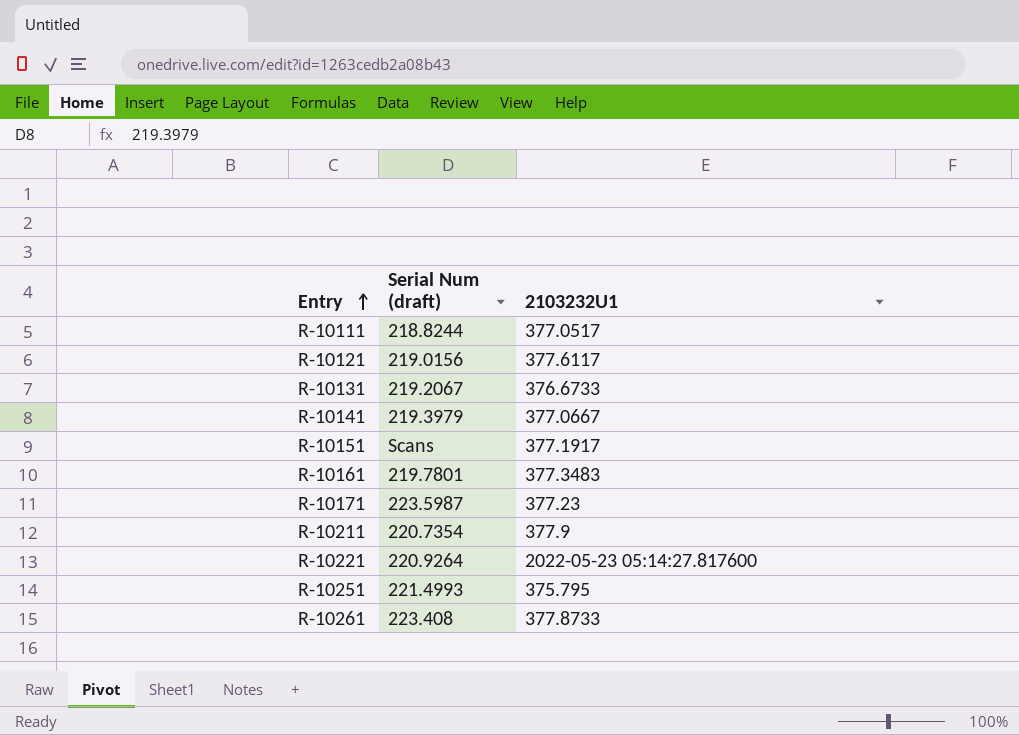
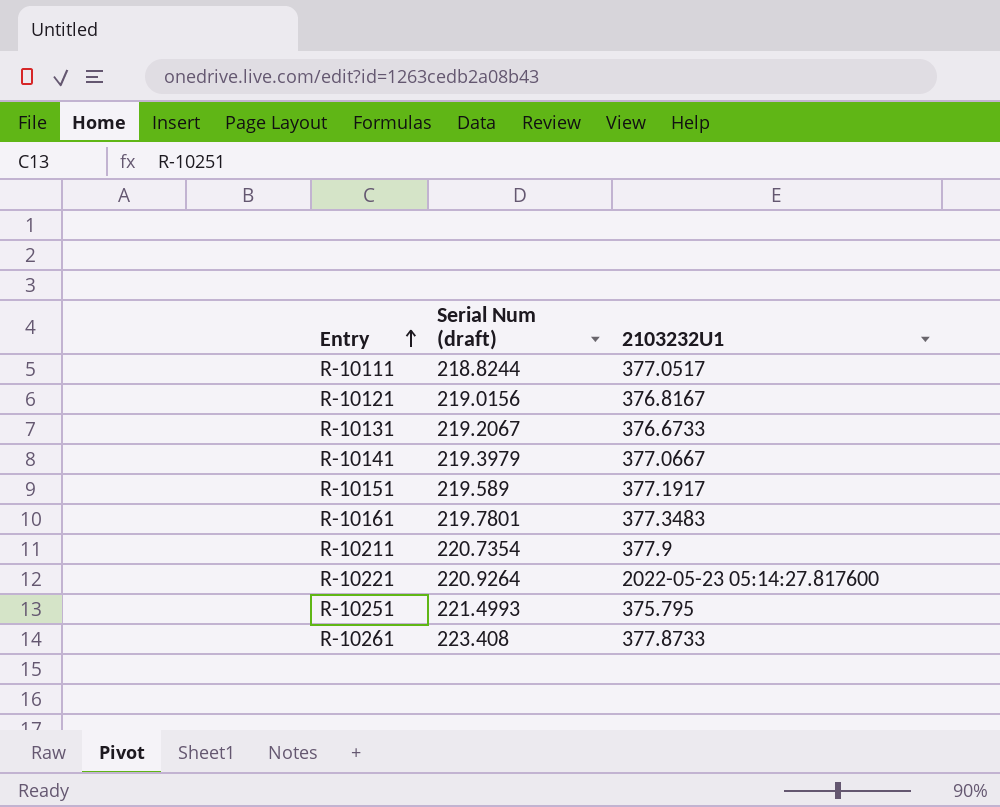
row R-10171: 223.5987 | 377.23 -> none
R-10121 | 2103232U1: 377.6117 -> 376.8167
R-10151 | Serial Num (draft): Scans -> 219.589

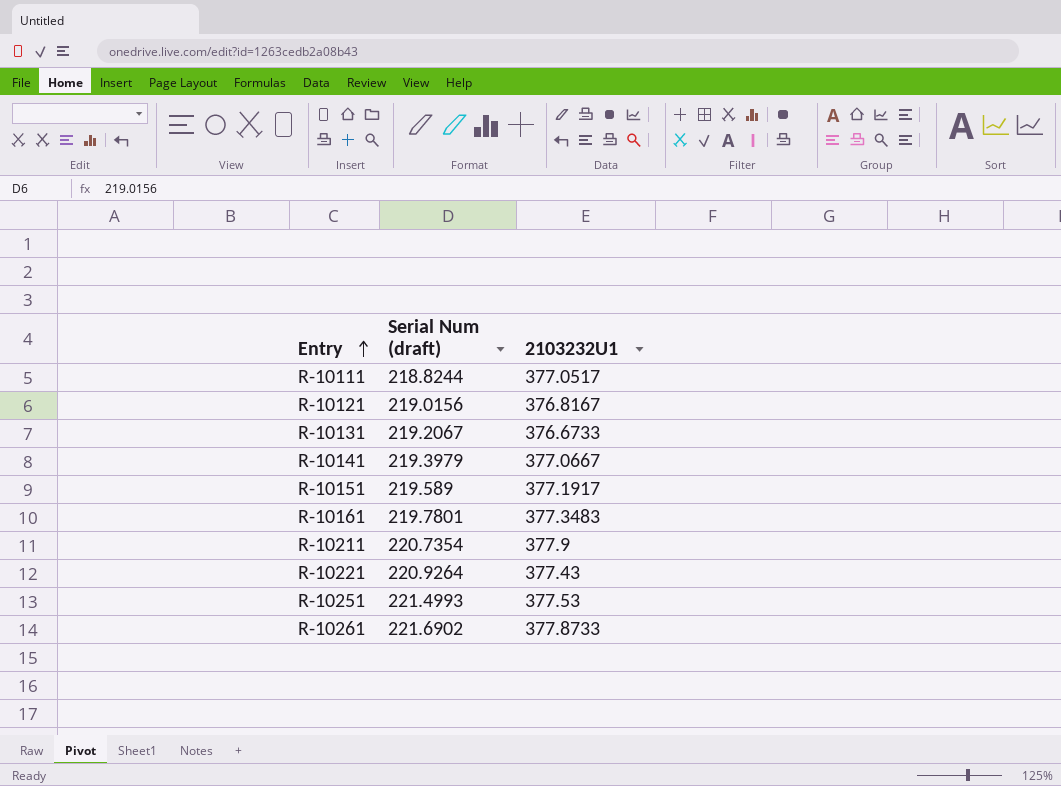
R-10221 | 2103232U1: 2022-05-23 05:14:27.817600 -> 377.43
R-10251 | 2103232U1: 375.795 -> 377.53
R-10261 | Serial Num (draft): 223.408 -> 221.6902

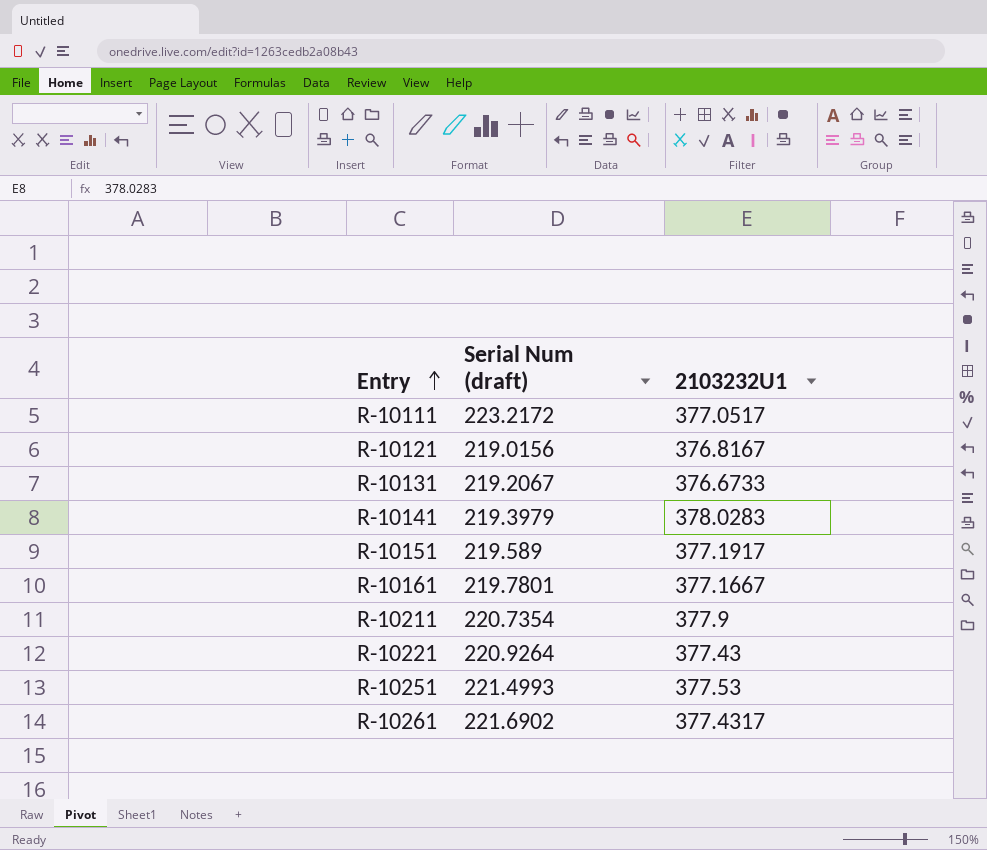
R-10111 | Serial Num (draft): 218.8244 -> 223.2172
R-10141 | 2103232U1: 377.0667 -> 378.0283
R-10161 | 2103232U1: 377.3483 -> 377.1667
R-10261 | 2103232U1: 377.8733 -> 377.4317

